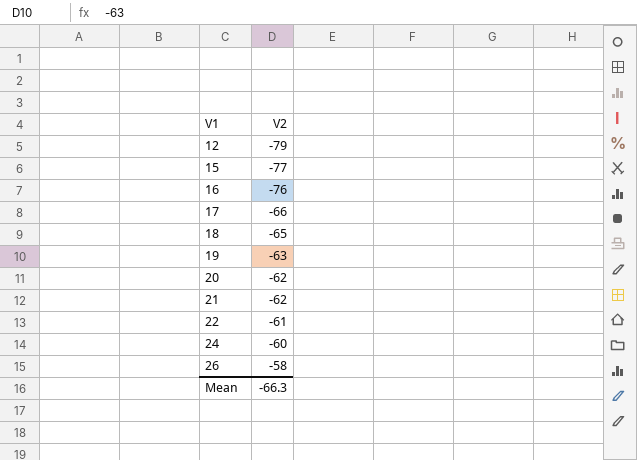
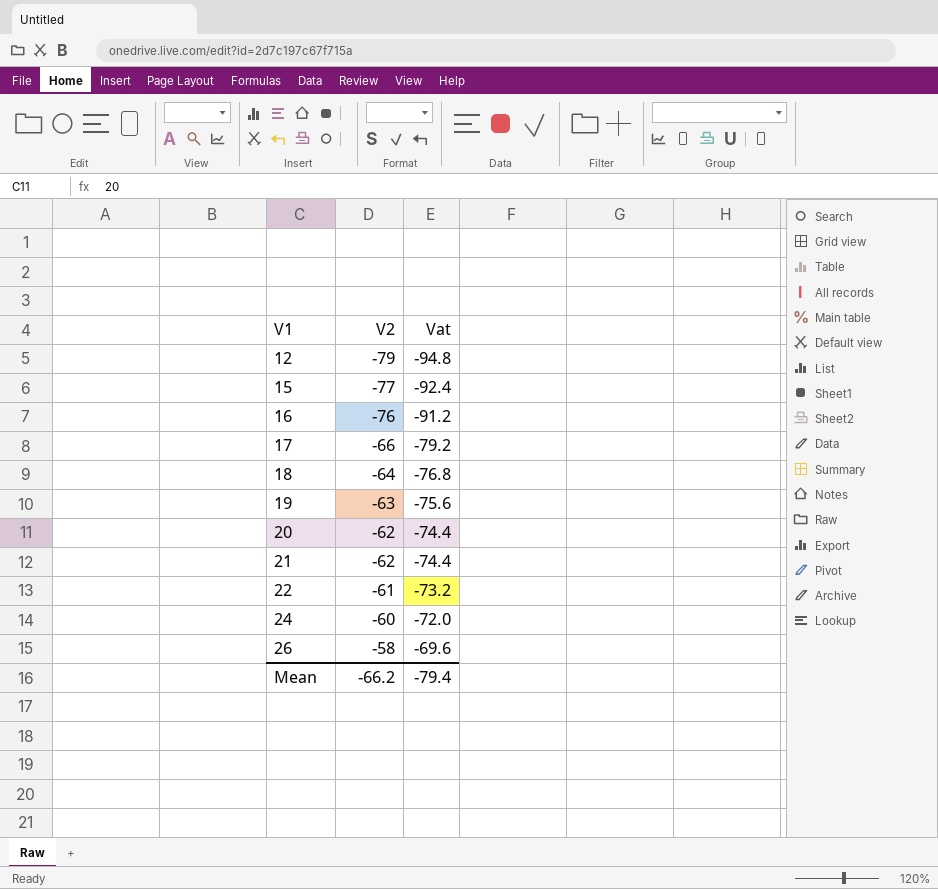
column Vat | formula: none -> [V2] * 1.2
18 | V2: -65 -> -64
Mean | V2: -66.3 -> -66.2

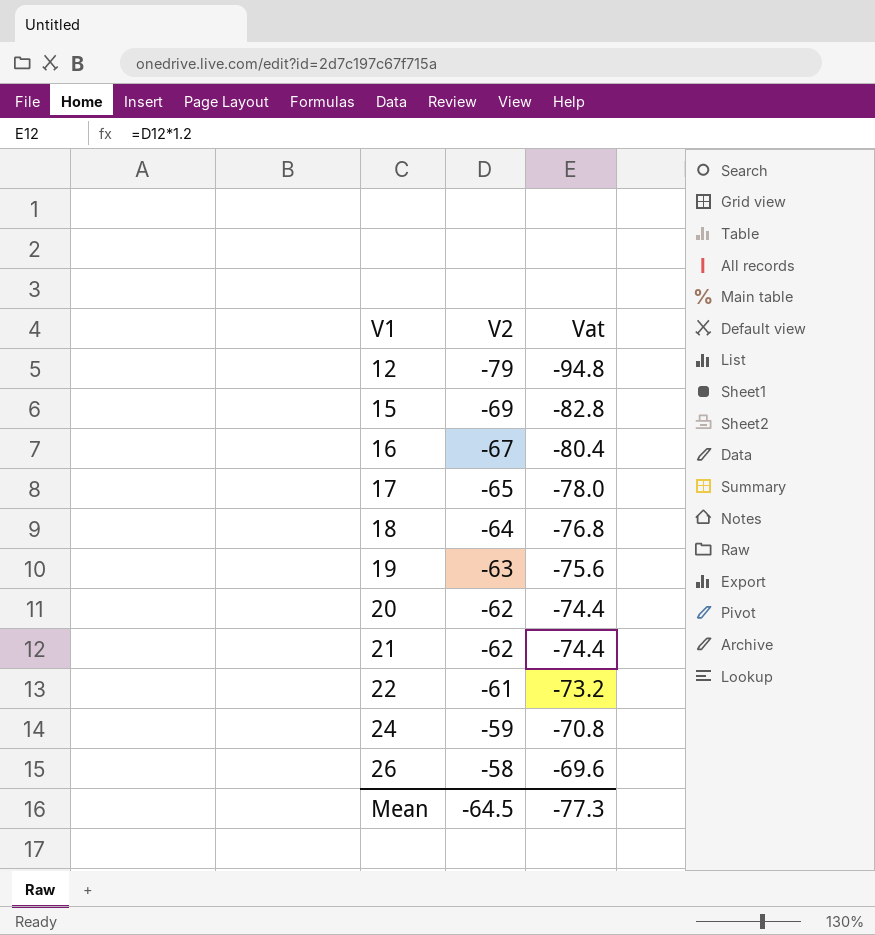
15 | V2: -77 -> -69
15 | Vat: -92.4 -> -82.8
16 | V2: -76 -> -67
16 | Vat: -91.2 -> -80.4
17 | V2: -66 -> -65
17 | Vat: -79.2 -> -78.0
24 | V2: -60 -> -59
24 | Vat: -72.0 -> -70.8
Mean | V2: -66.2 -> -64.5
Mean | Vat: -79.4 -> -77.3

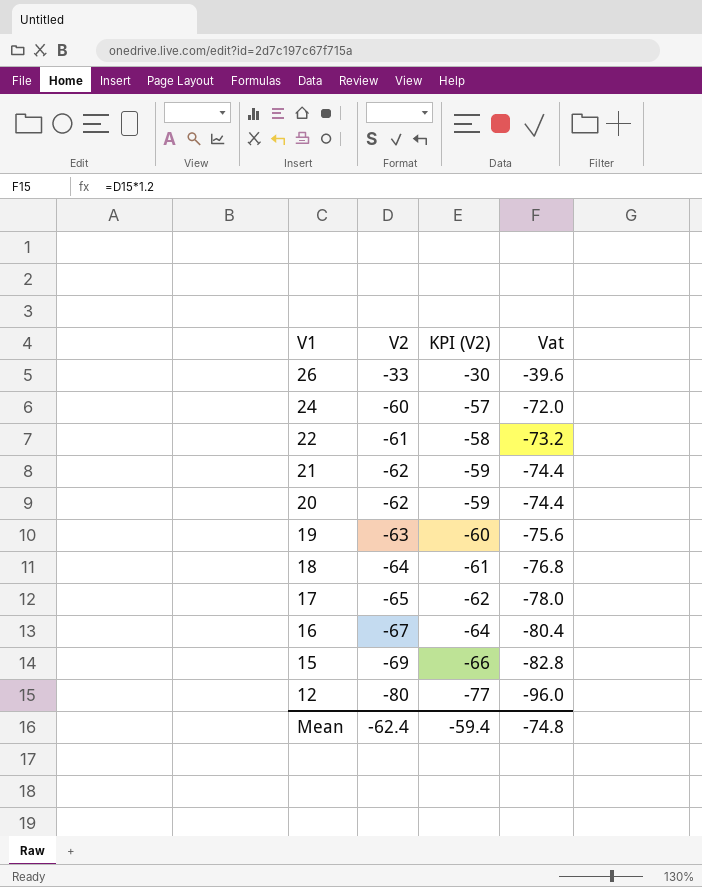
row order: V1 ascending -> V1 descending
column KPI (V2) | formula: none -> [V2] + 3
26 | V2: -58 -> -33
26 | Vat: -69.6 -> -39.6
24 | V2: -59 -> -60
24 | Vat: -70.8 -> -72.0
12 | V2: -79 -> -80
12 | Vat: -94.8 -> -96.0
Mean | V2: -64.5 -> -62.4
Mean | Vat: -77.3 -> -74.8

